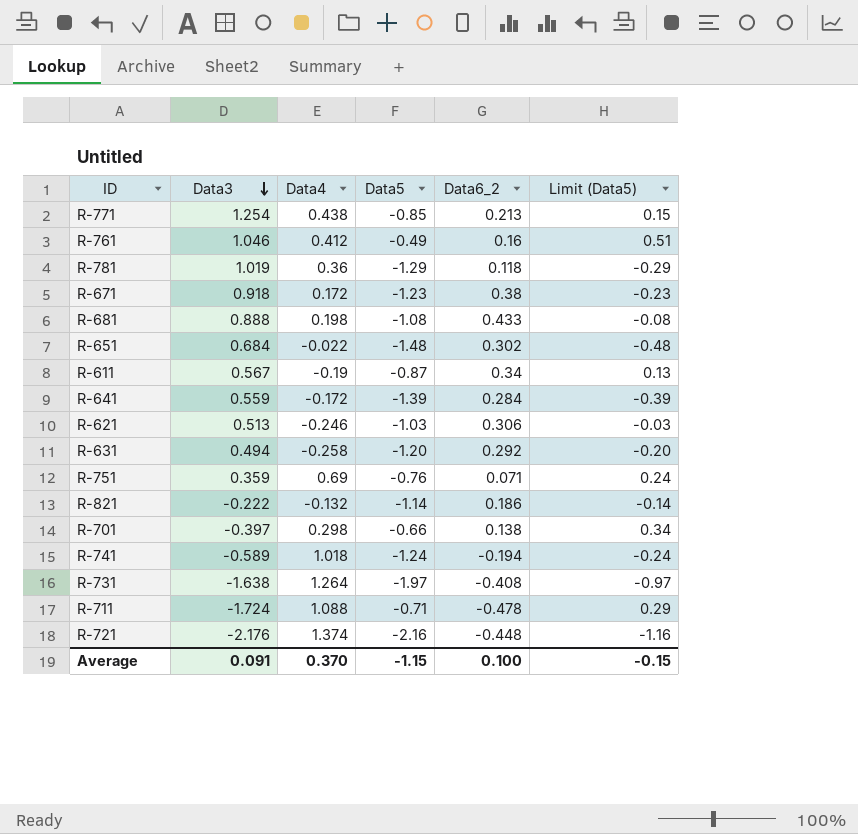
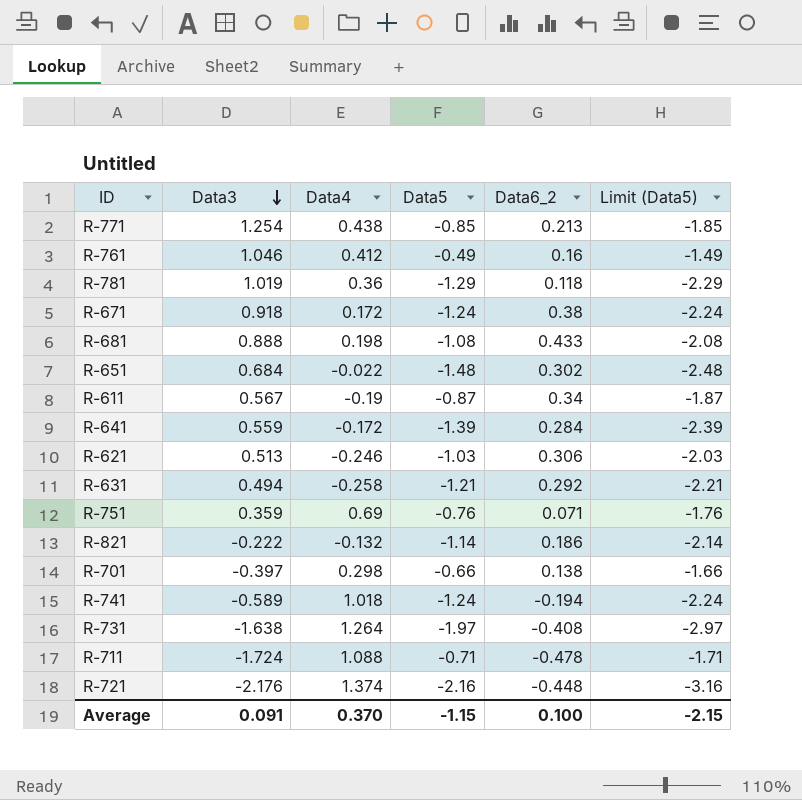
column Limit (Data5) | formula: [Data5] + 1 -> [Data5] - 1
R-671 | Data5: -1.23 -> -1.24
R-631 | Data5: -1.20 -> -1.21
Average | Limit (Data5): -0.15 -> -2.15

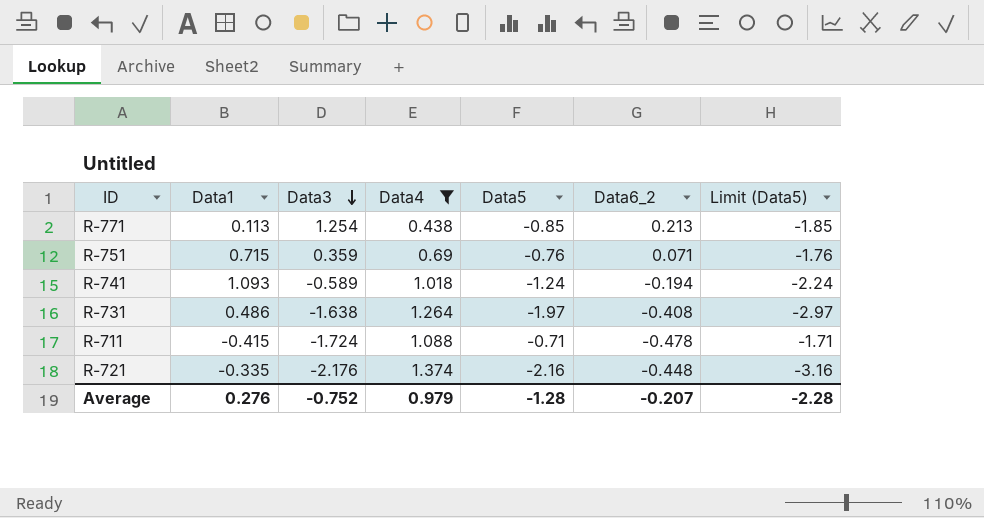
filter: none -> Data4 >= 0.438
column Data1 | position: none -> 2
Average | Data3: 0.091 -> -0.752
Average | Data4: 0.370 -> 0.979
Average | Data5: -1.15 -> -1.28
Average | Data6_2: 0.100 -> -0.207
Average | Limit (Data5): -2.15 -> -2.28

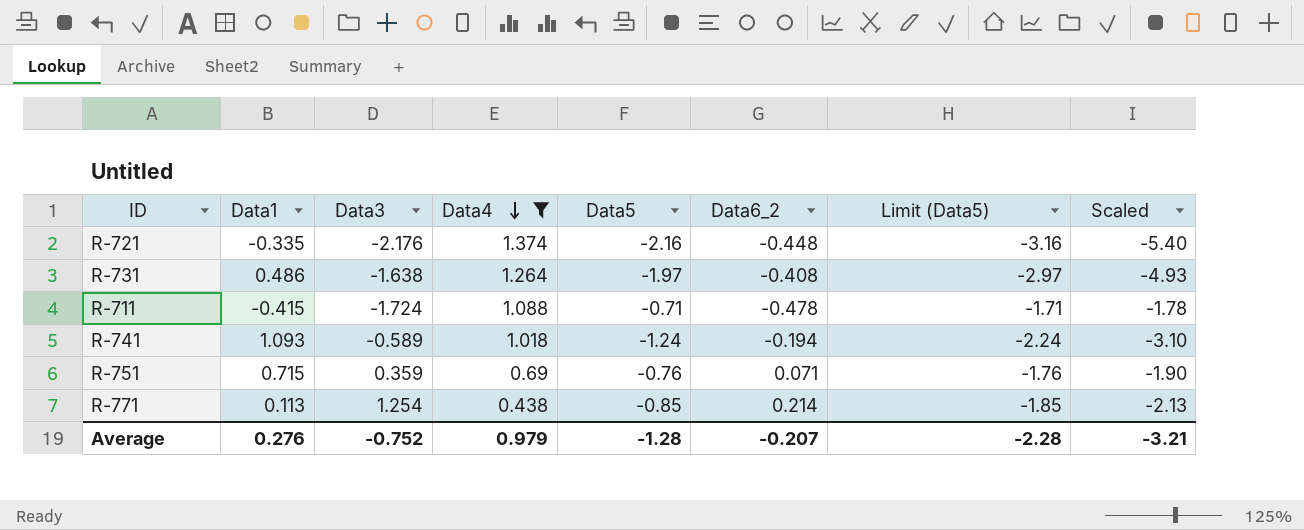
row order: Data3 descending -> Data4 descending
column Scaled | formula: none -> [Data5] * 2.5
R-771 | Data6_2: 0.213 -> 0.214

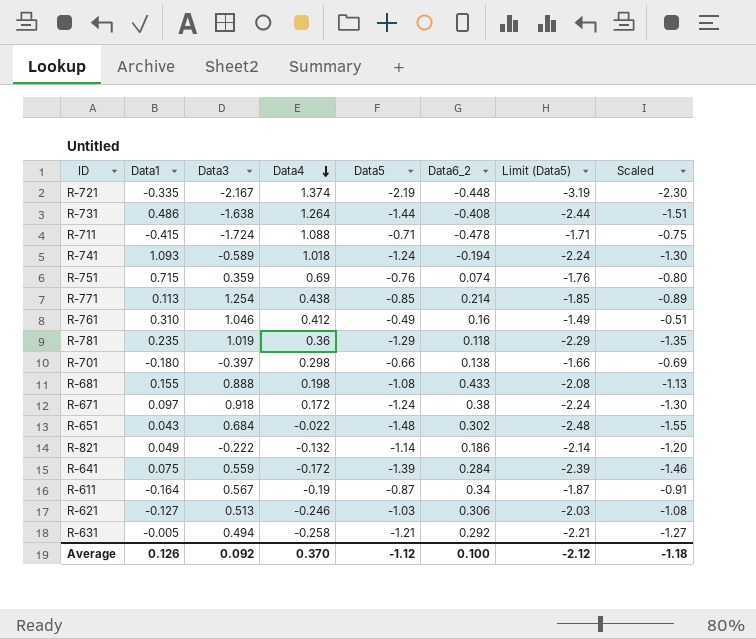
filter: Data4 >= 0.438 -> none
column Scaled | formula: [Data5] * 2.5 -> [Data5] * 1.05
R-721 | Data3: -2.176 -> -2.167
R-721 | Data5: -2.16 -> -2.19
R-721 | Limit (Data5): -3.16 -> -3.19
R-731 | Data5: -1.97 -> -1.44
R-731 | Limit (Data5): -2.97 -> -2.44
R-751 | Data6_2: 0.071 -> 0.074
Average | Data1: 0.276 -> 0.126
Average | Data3: -0.752 -> 0.092
Average | Data4: 0.979 -> 0.370
Average | Data5: -1.28 -> -1.12
Average | Data6_2: -0.207 -> 0.100
Average | Limit (Data5): -2.28 -> -2.12
Average | Scaled: -3.21 -> -1.18

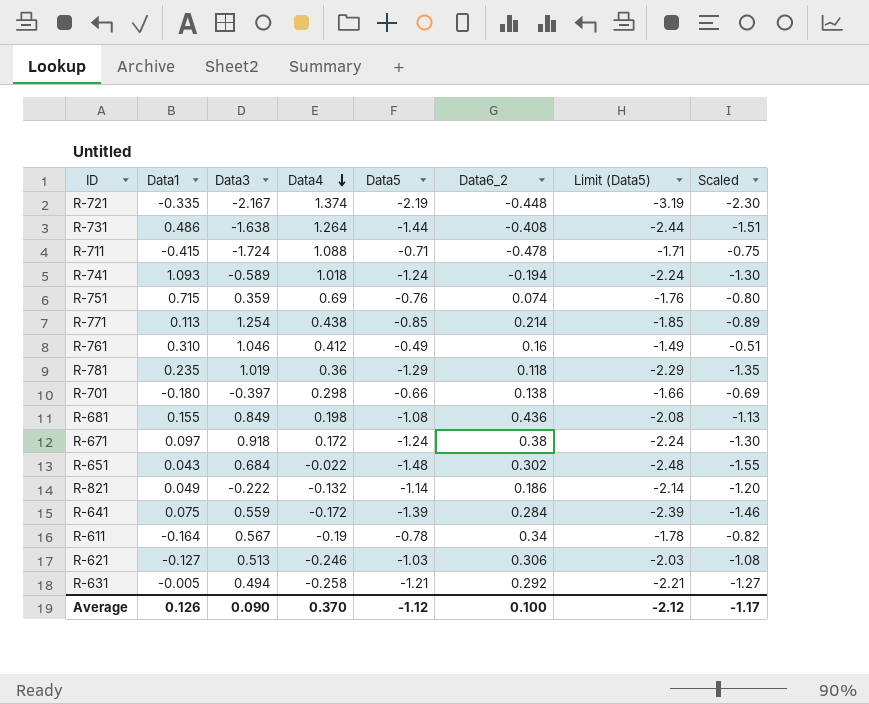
R-681 | Data3: 0.888 -> 0.849
R-681 | Data6_2: 0.433 -> 0.436
R-611 | Data5: -0.87 -> -0.78
R-611 | Limit (Data5): -1.87 -> -1.78
R-611 | Scaled: -0.91 -> -0.82
Average | Data3: 0.092 -> 0.090
Average | Scaled: -1.18 -> -1.17

